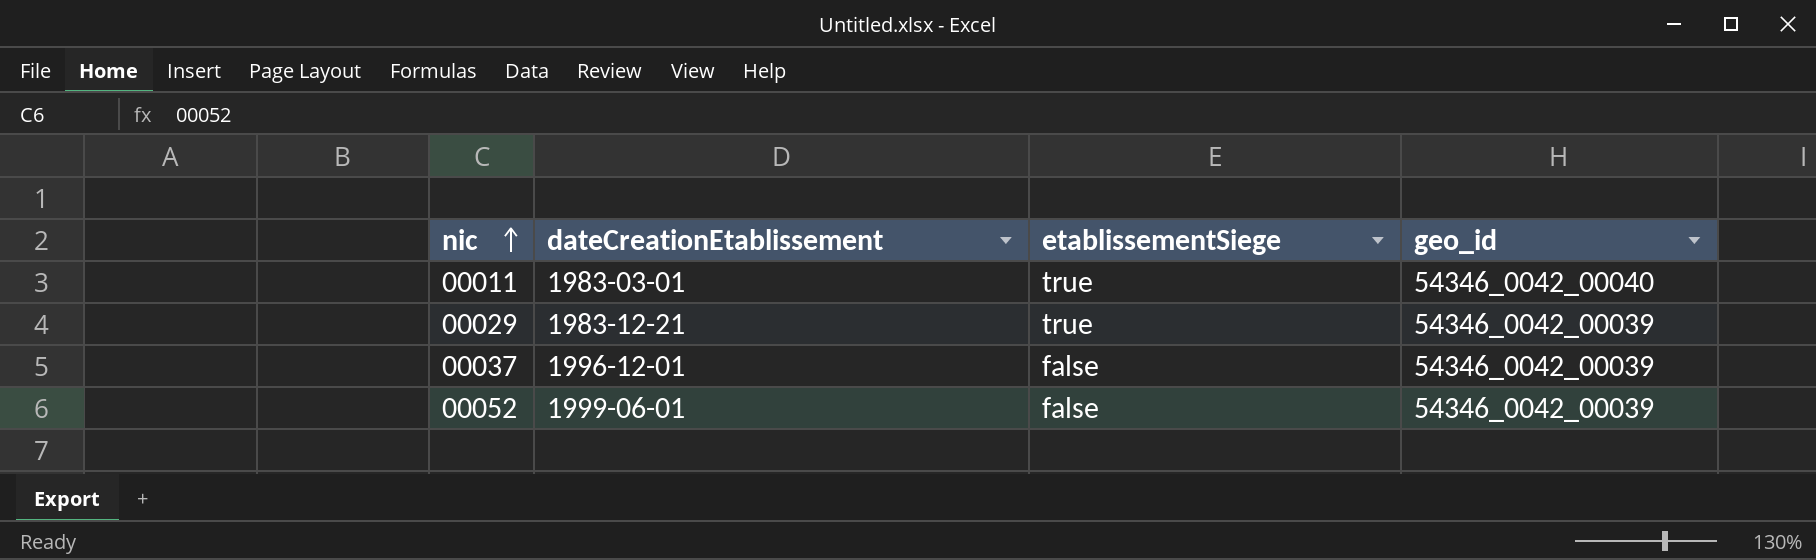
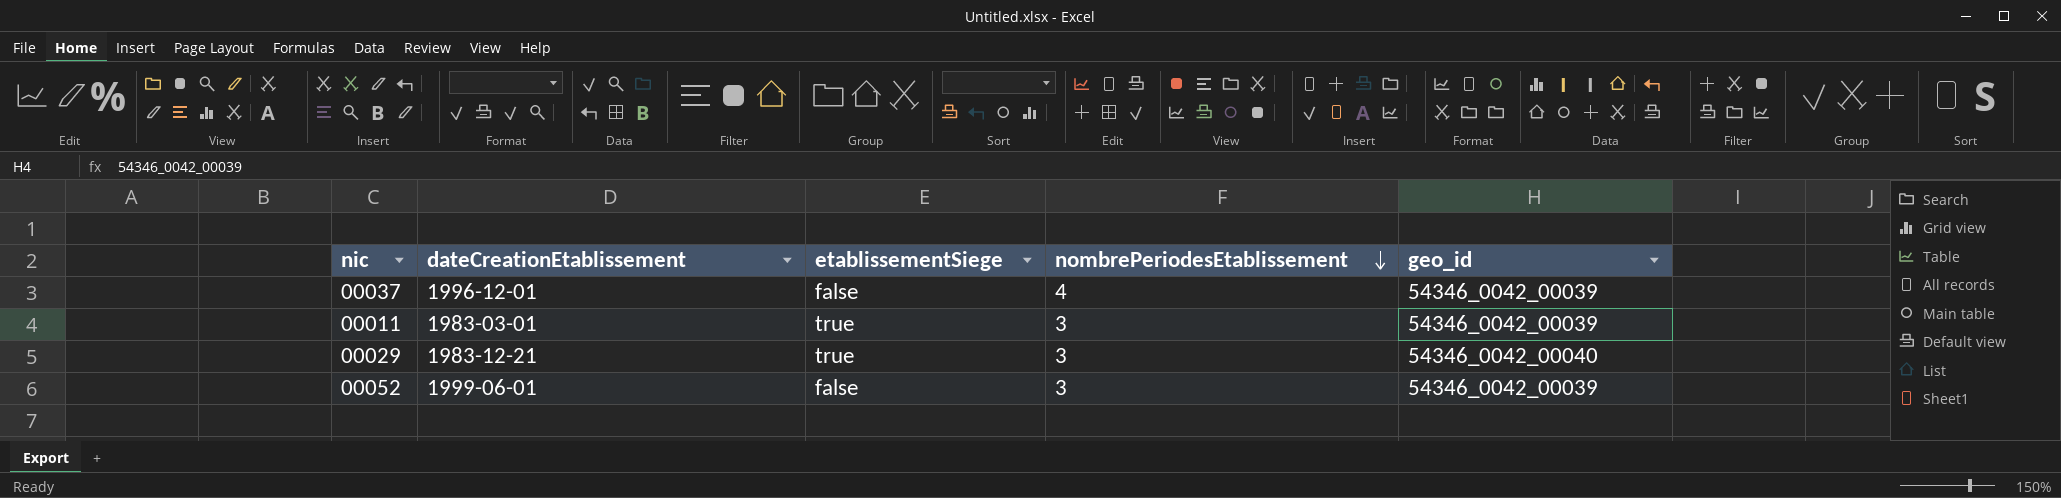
row order: nic ascending -> nombrePeriodesEtablissement descending
column nombrePeriodesEtablissement | position: none -> 4
00011 | geo_id: 54346_0042_00040 -> 54346_0042_00039
00029 | geo_id: 54346_0042_00039 -> 54346_0042_00040

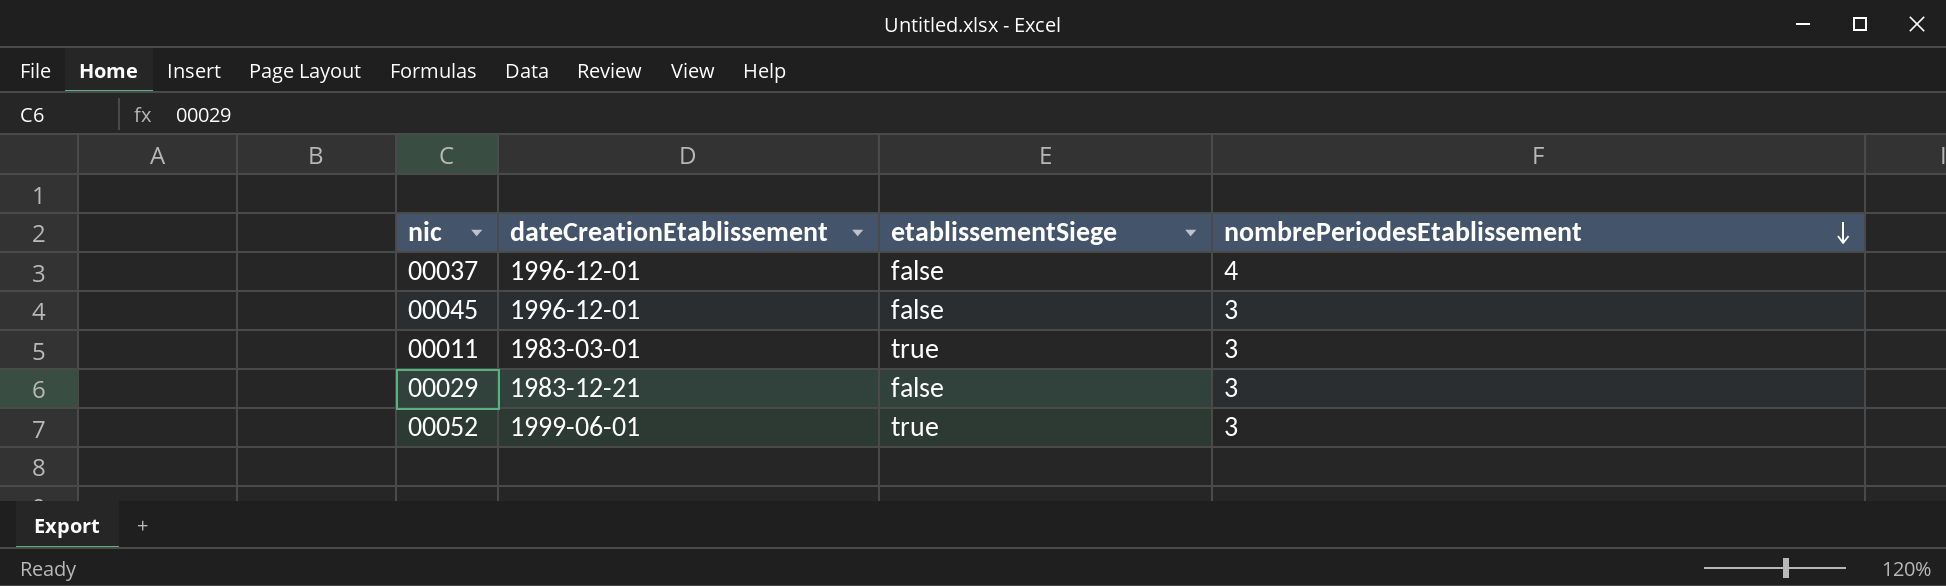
column geo_id | position: 5 -> none
row 00045: none -> 1996-12-01 | false | 3
00029 | etablissementSiege: true -> false
00052 | etablissementSiege: false -> true

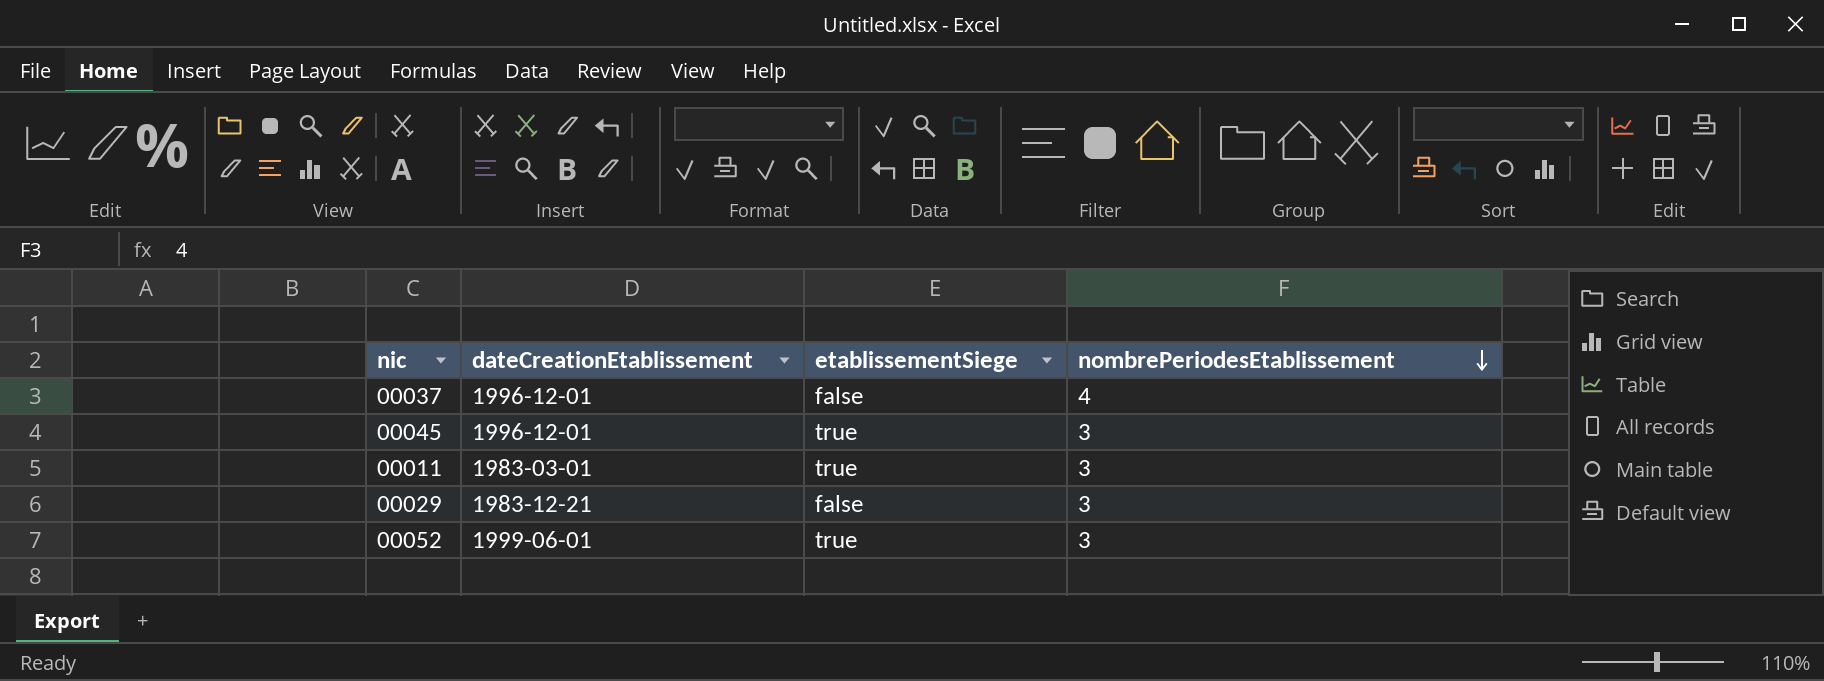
00045 | etablissementSiege: false -> true

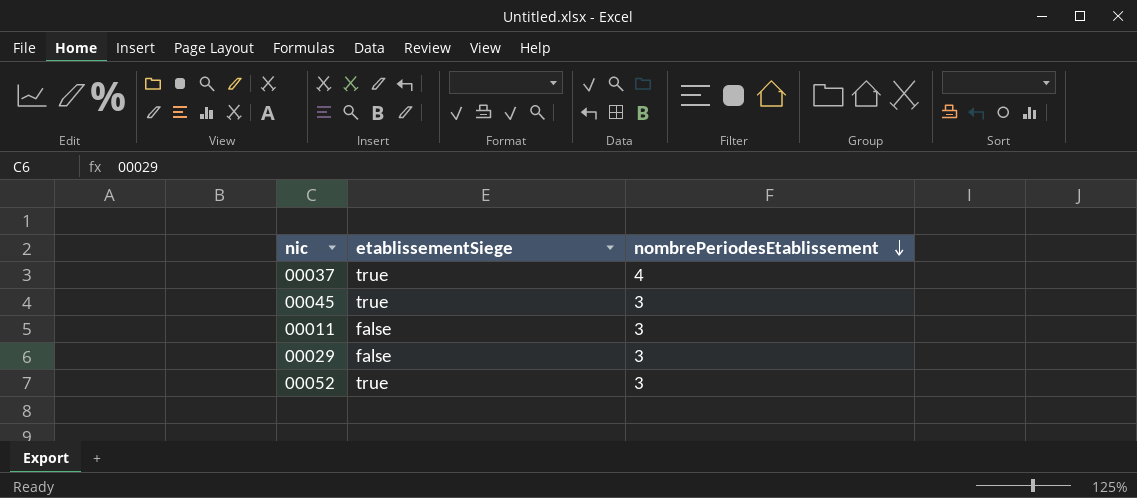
column dateCreationEtablissement | position: 2 -> none
00037 | etablissementSiege: false -> true
00011 | etablissementSiege: true -> false

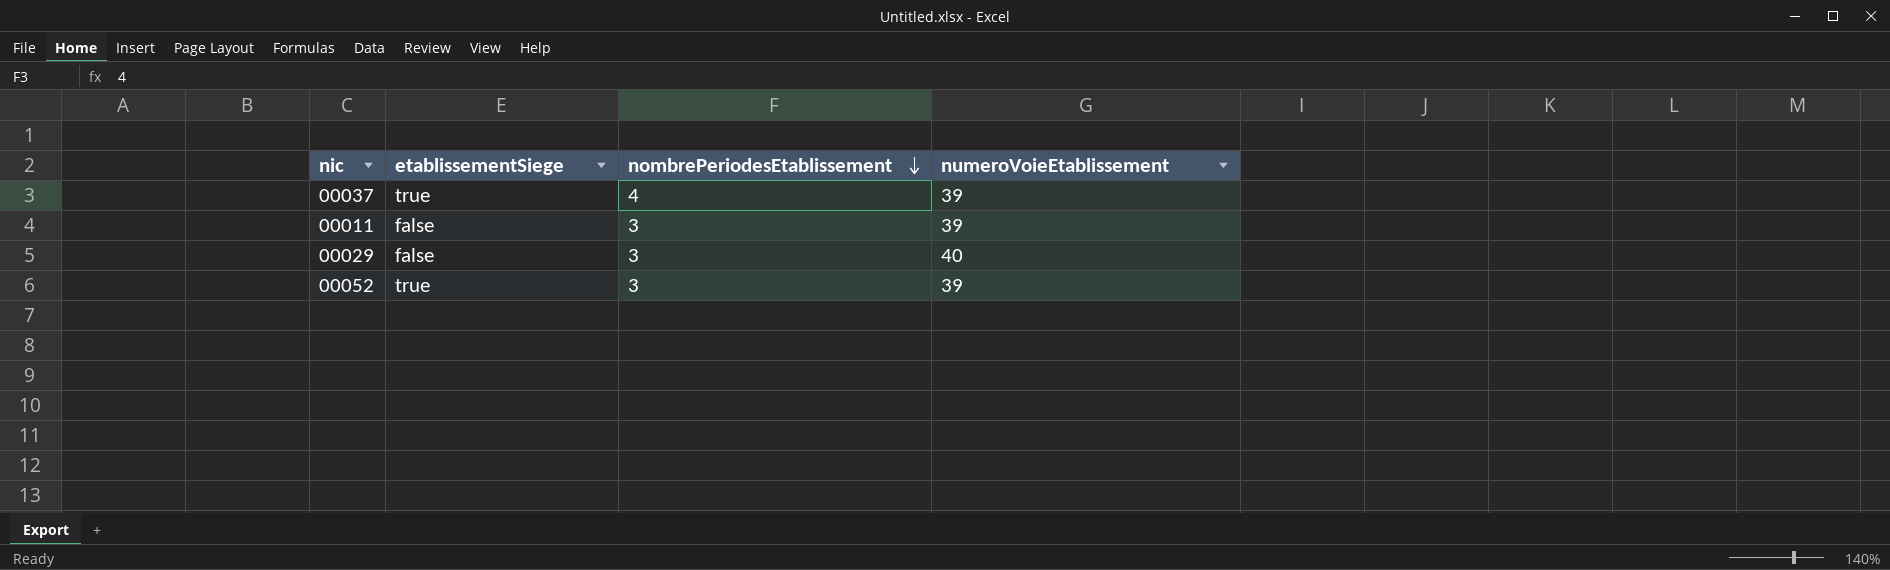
column numeroVoieEtablissement | position: none -> 4
row 00045: true | 3 -> none

